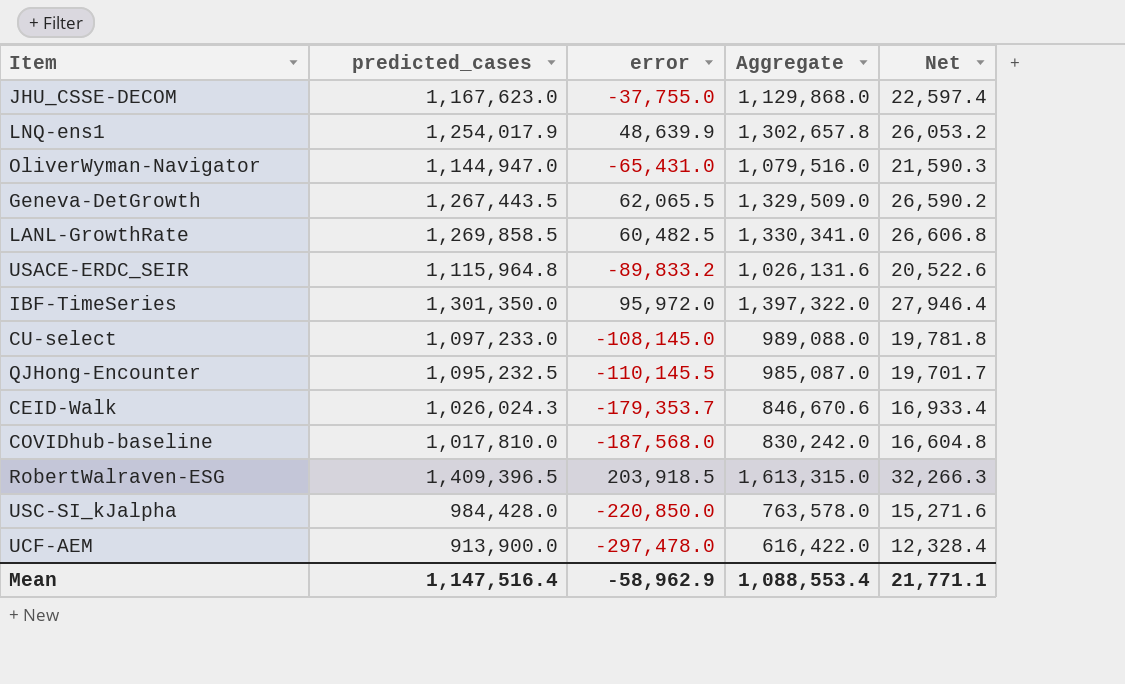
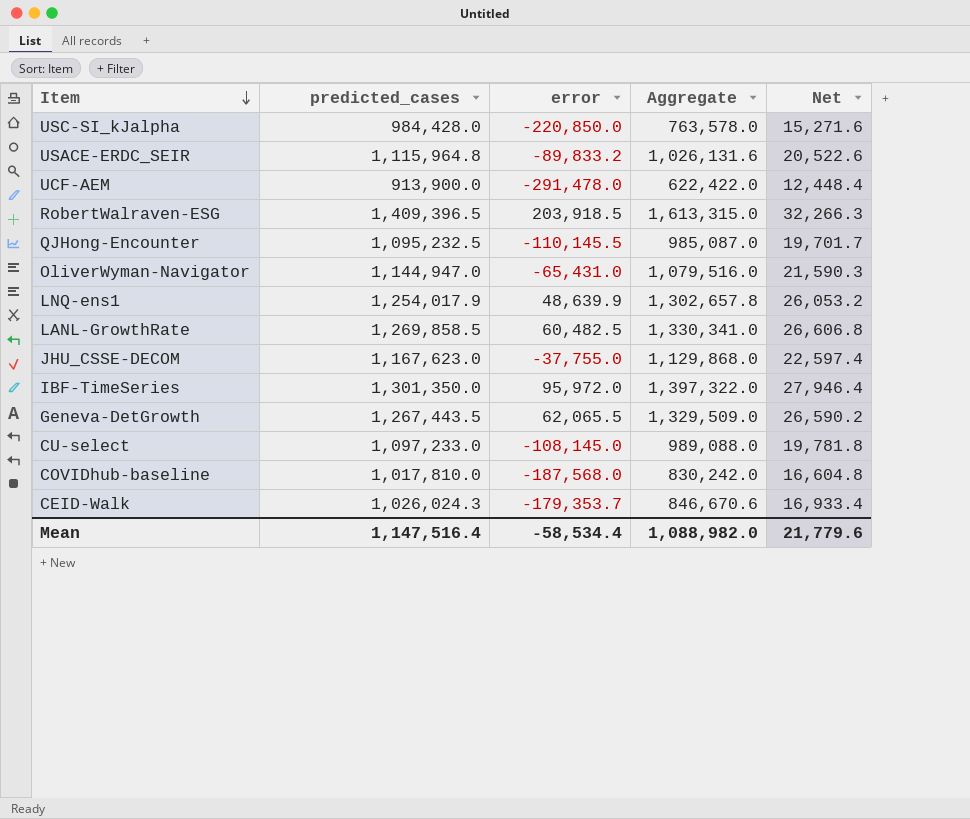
row order: none -> Item descending
UCF-AEM | error: -297,478.0 -> -291,478.0
UCF-AEM | Aggregate: 616,422.0 -> 622,422.0
UCF-AEM | Net: 12,328.4 -> 12,448.4
Mean | error: -58,962.9 -> -58,534.4
Mean | Aggregate: 1,088,553.4 -> 1,088,982.0
Mean | Net: 21,771.1 -> 21,779.6

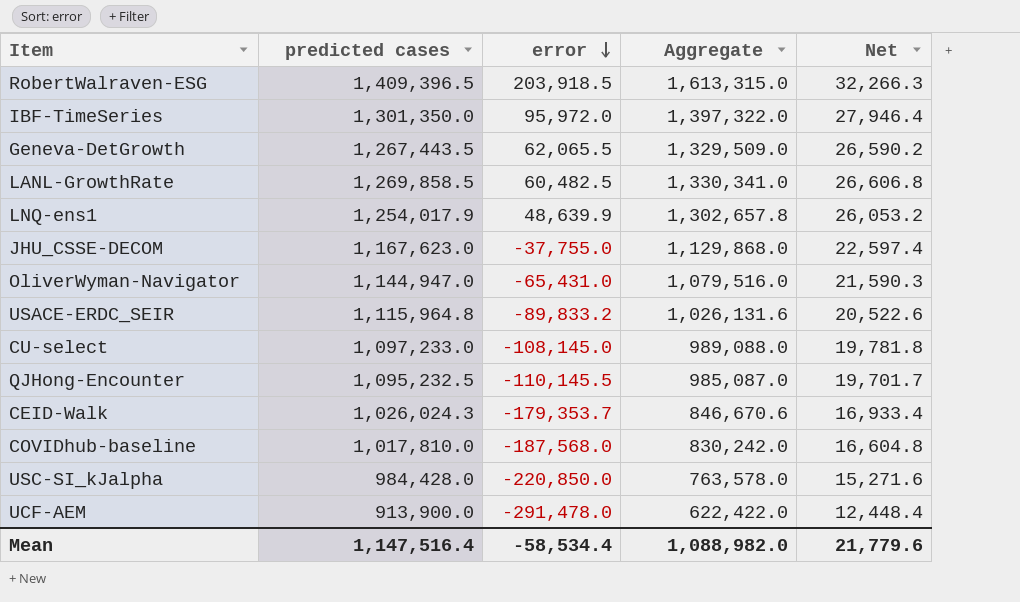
row order: Item descending -> error descending
column name: predicted_cases -> predicted cases

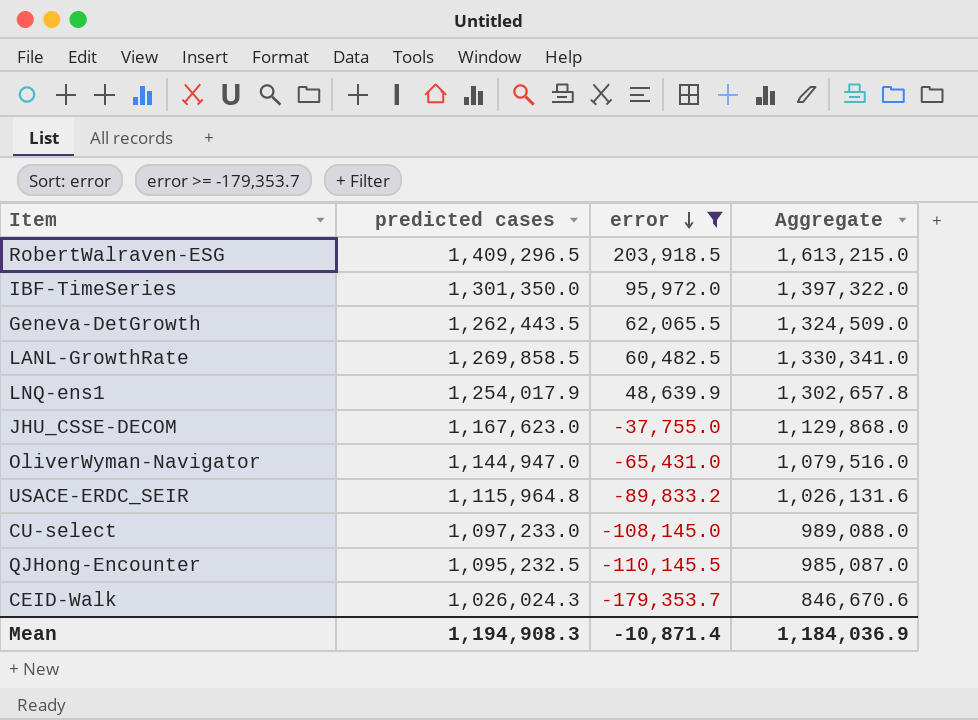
filter: none -> error >= -179,353.7
column Net | formula: [Aggregate] * 0.02 -> none
RobertWalraven-ESG | predicted cases: 1,409,396.5 -> 1,409,296.5
RobertWalraven-ESG | Aggregate: 1,613,315.0 -> 1,613,215.0
Geneva-DetGrowth | predicted cases: 1,267,443.5 -> 1,262,443.5
Geneva-DetGrowth | Aggregate: 1,329,509.0 -> 1,324,509.0
Mean | predicted cases: 1,147,516.4 -> 1,194,908.3
Mean | error: -58,534.4 -> -10,871.4
Mean | Aggregate: 1,088,982.0 -> 1,184,036.9

